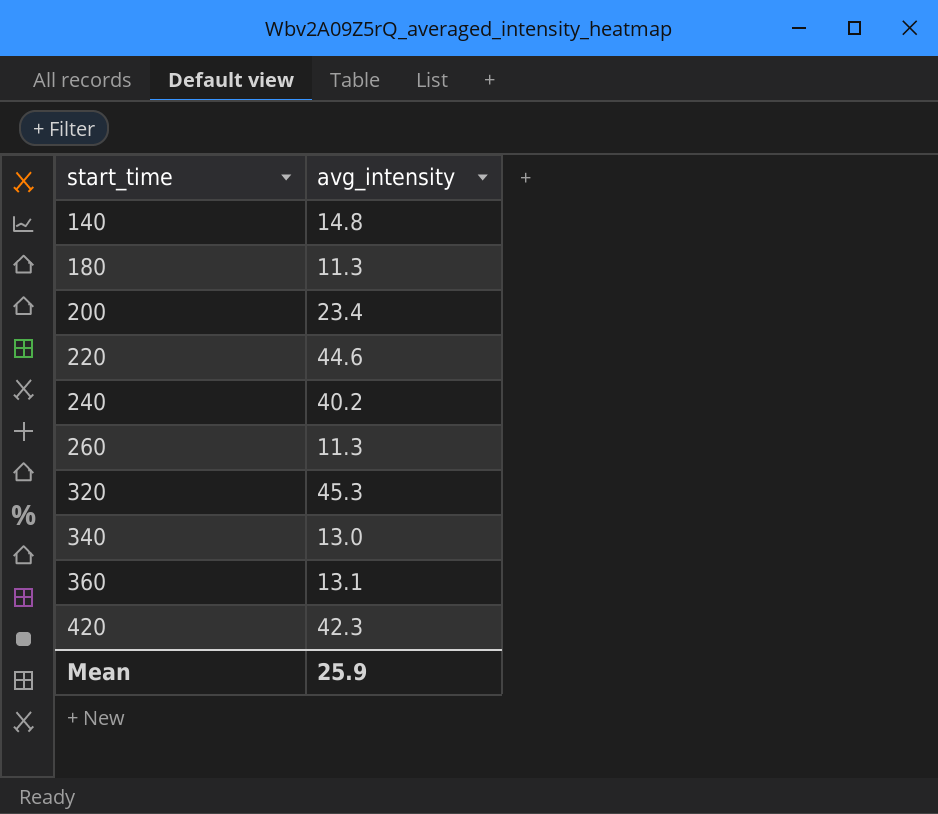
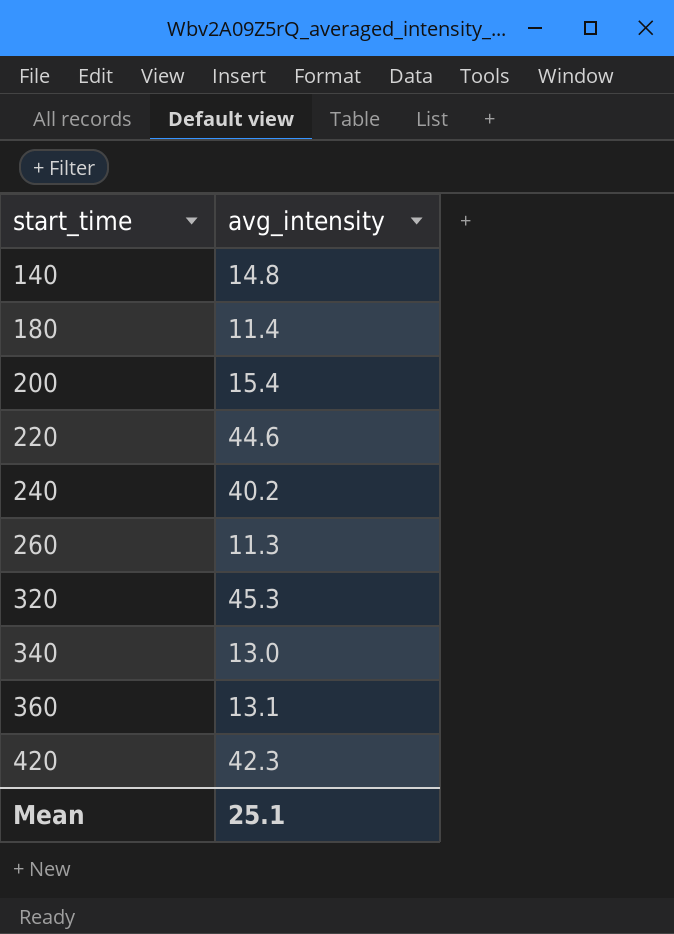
180 | avg_intensity: 11.3 -> 11.4
200 | avg_intensity: 23.4 -> 15.4
Mean | avg_intensity: 25.9 -> 25.1

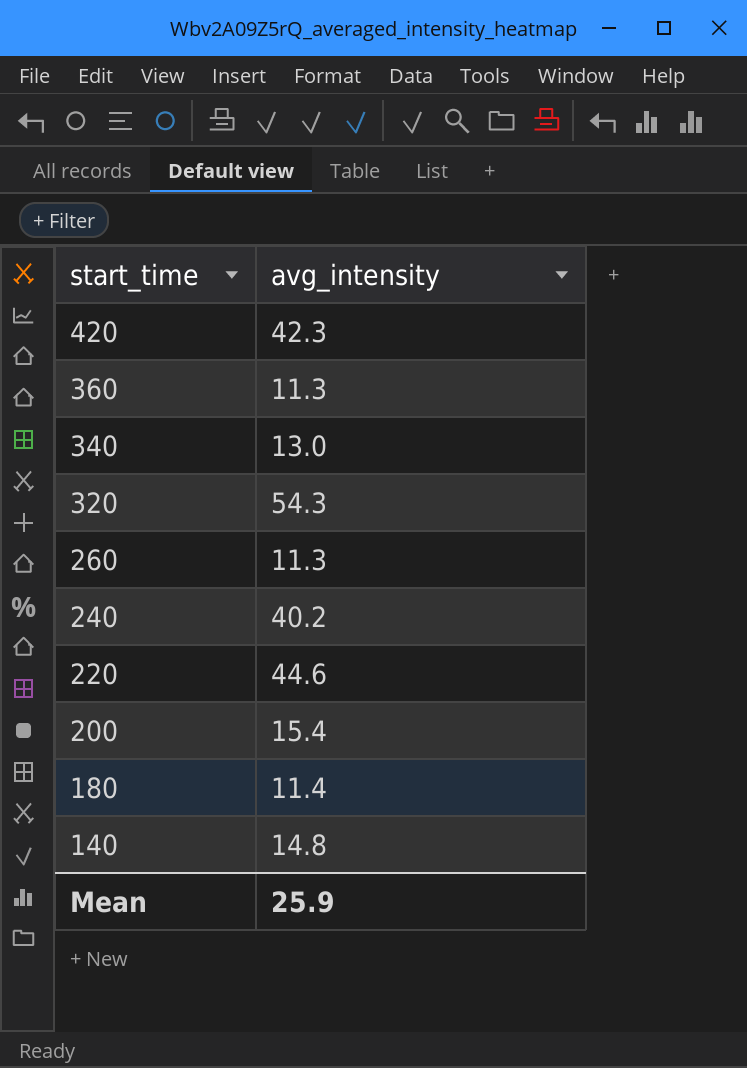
row order: start_time ascending -> start_time descending
360 | avg_intensity: 13.1 -> 11.3
320 | avg_intensity: 45.3 -> 54.3
Mean | avg_intensity: 25.1 -> 25.9

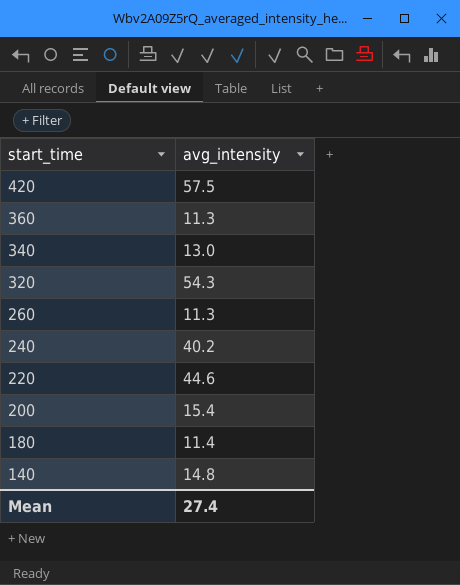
420 | avg_intensity: 42.3 -> 57.5
Mean | avg_intensity: 25.9 -> 27.4

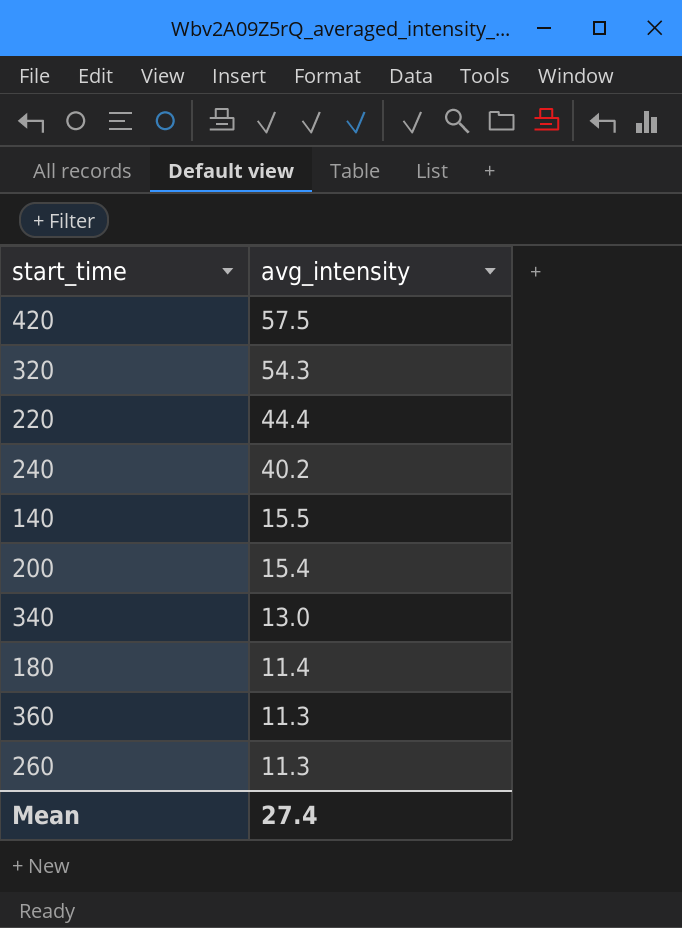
row order: start_time descending -> avg_intensity descending
220 | avg_intensity: 44.6 -> 44.4
140 | avg_intensity: 14.8 -> 15.5

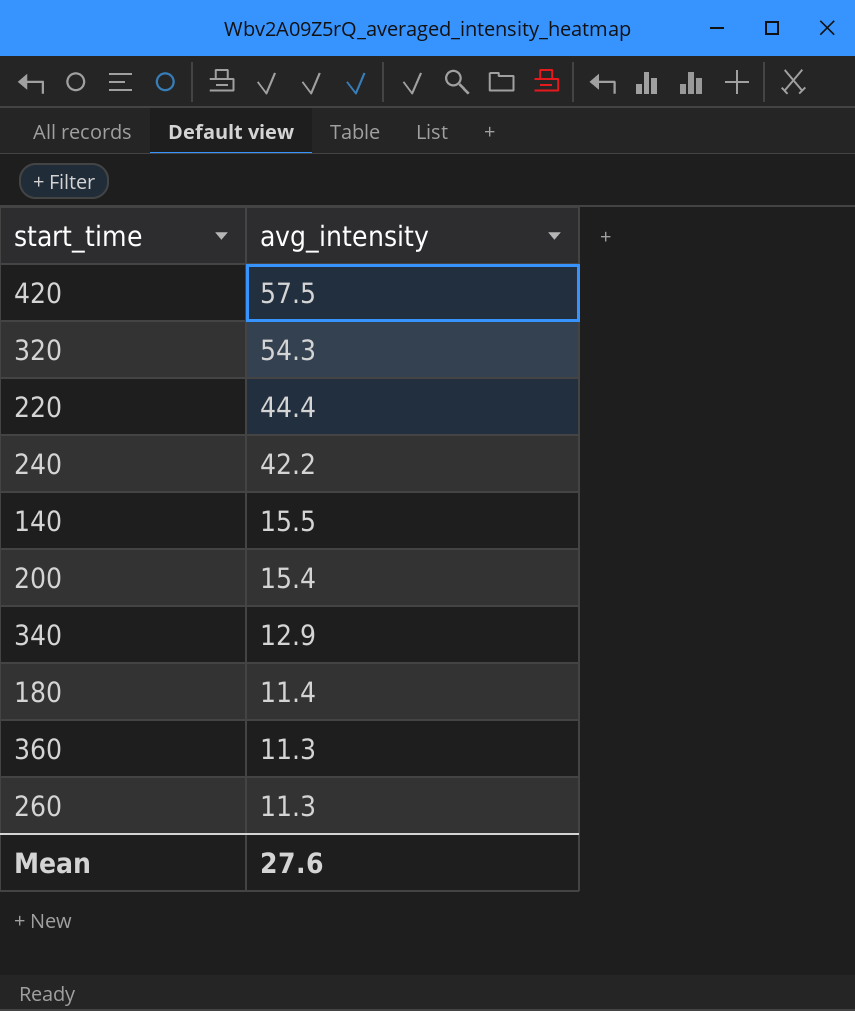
240 | avg_intensity: 40.2 -> 42.2
340 | avg_intensity: 13.0 -> 12.9
Mean | avg_intensity: 27.4 -> 27.6

